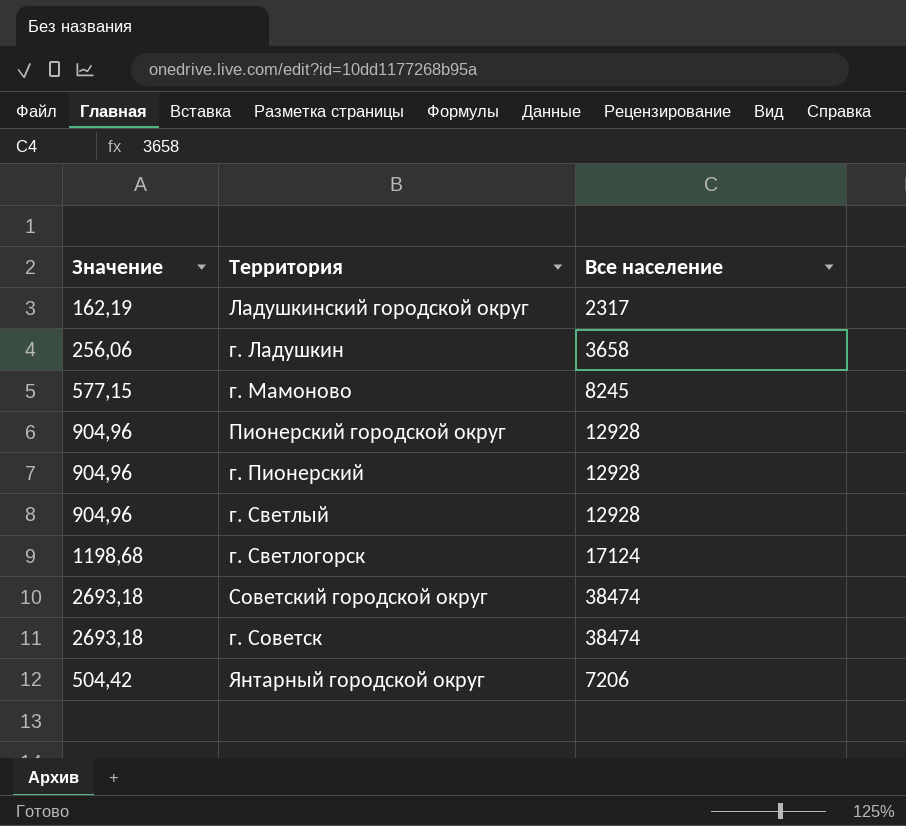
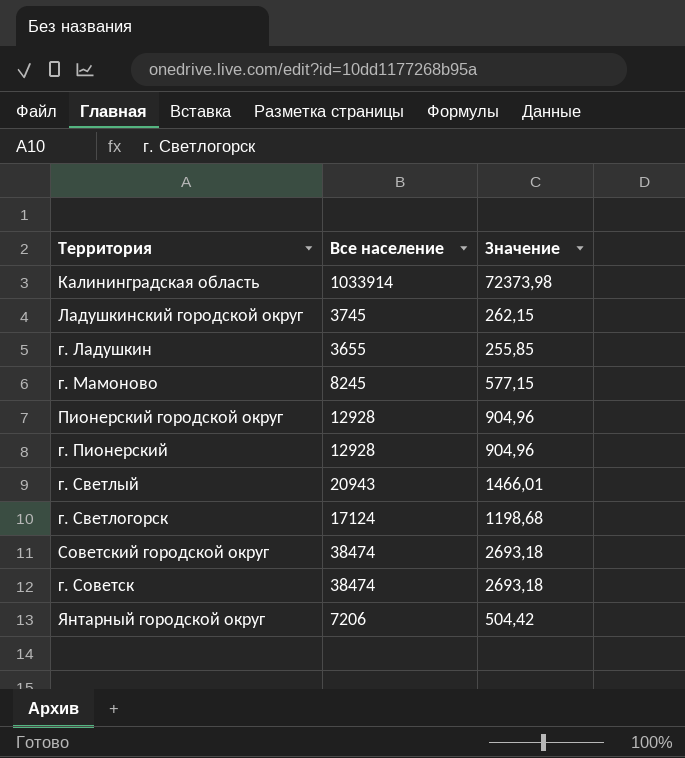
column Значение | position: 1 -> 3
row Калининградская область: none -> 1033914 | 72373,98
Ладушкинский городской округ | Все население: 2317 -> 3745
Ладушкинский городской округ | Значение: 162,19 -> 262,15
г. Ладушкин | Все население: 3658 -> 3655
г. Ладушкин | Значение: 256,06 -> 255,85
г. Светлый | Все население: 12928 -> 20943
г. Светлый | Значение: 904,96 -> 1466,01

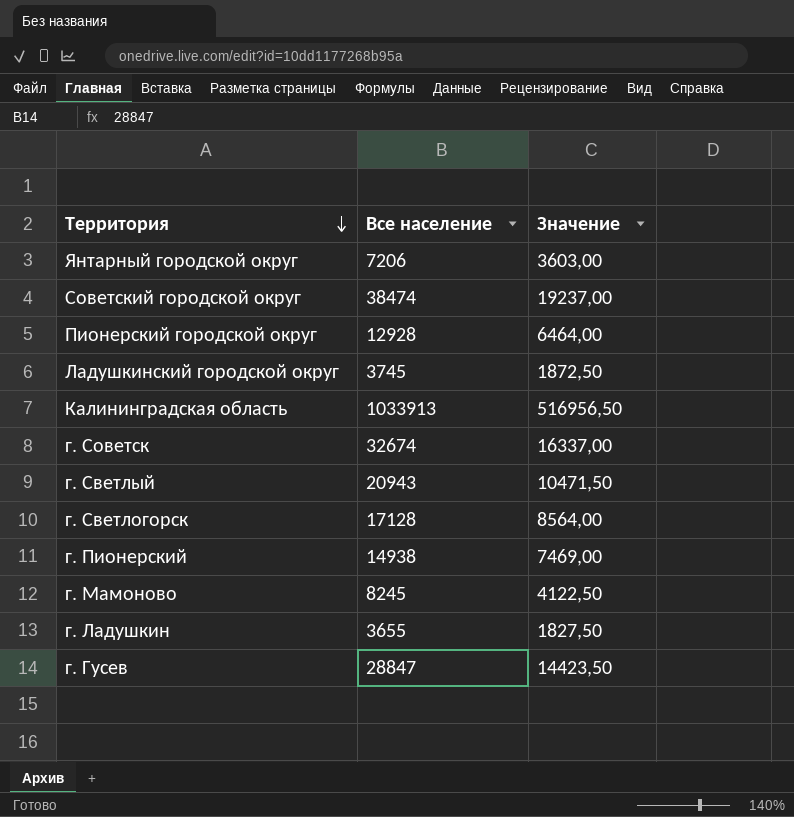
row order: none -> Территория descending
column Значение | formula: [Все население] * 0,07 -> [Все население] * 0,5
Калининградская область | Все население: 1033914 -> 1033913
г. Советск | Все население: 38474 -> 32674
г. Светлогорск | Все население: 17124 -> 17128
г. Пионерский | Все население: 12928 -> 14938
row г. Гусев: none -> 28847 | 14423,50

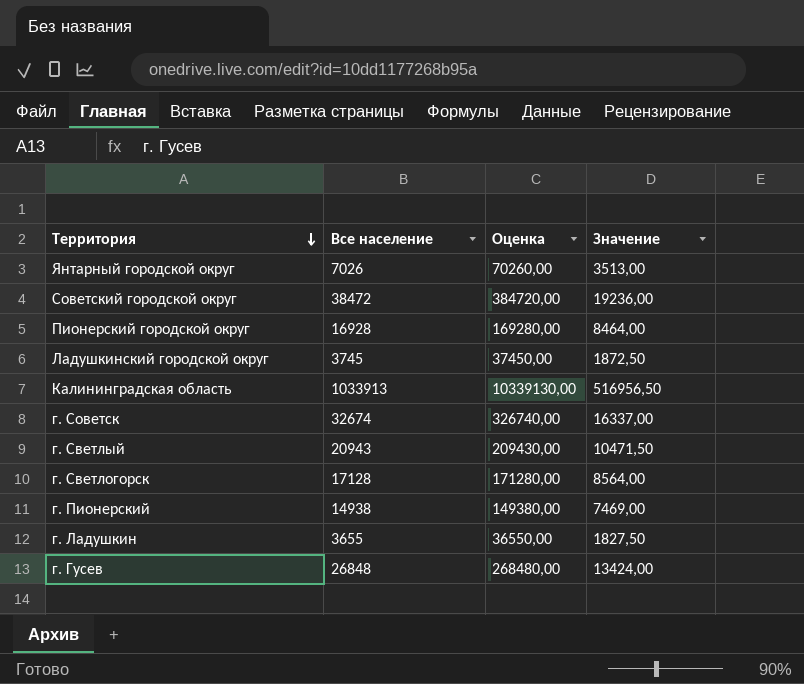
column Оценка | formula: none -> [Все население] * 10
row г. Мамоново: 8245 | 4122,50 -> none
Янтарный городской округ | Все население: 7206 -> 7026
Янтарный городской округ | Значение: 3603,00 -> 3513,00
Советский городской округ | Все население: 38474 -> 38472
Советский городской округ | Значение: 19237,00 -> 19236,00
Пионерский городской округ | Все население: 12928 -> 16928
Пионерский городской округ | Значение: 6464,00 -> 8464,00
г. Гусев | Все население: 28847 -> 26848
г. Гусев | Значение: 14423,50 -> 13424,00

